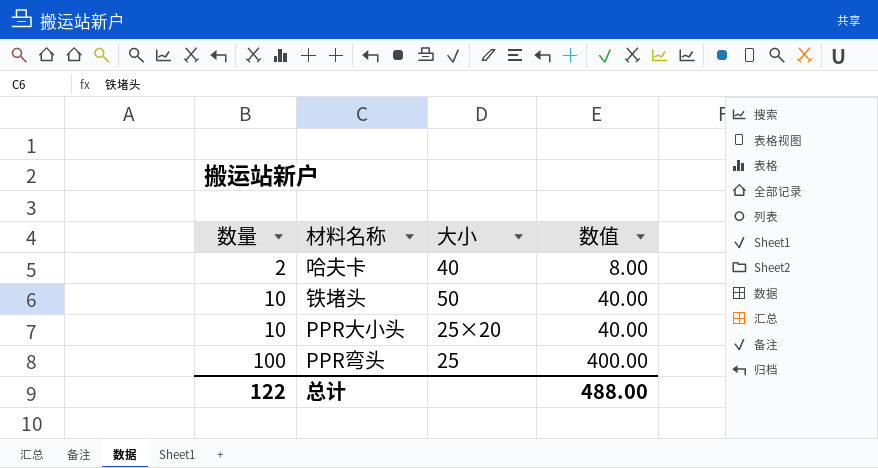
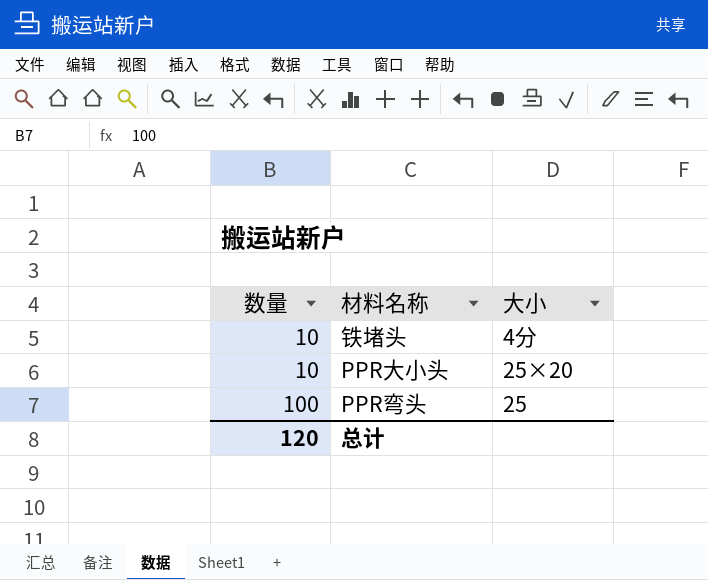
column 数值 | formula: [数量] * 4 -> none
row 哈夫卡: 2 | 40 | 8.00 -> none
铁堵头 | 大小: 50 -> 4分
总计 | 数量: 122 -> 120

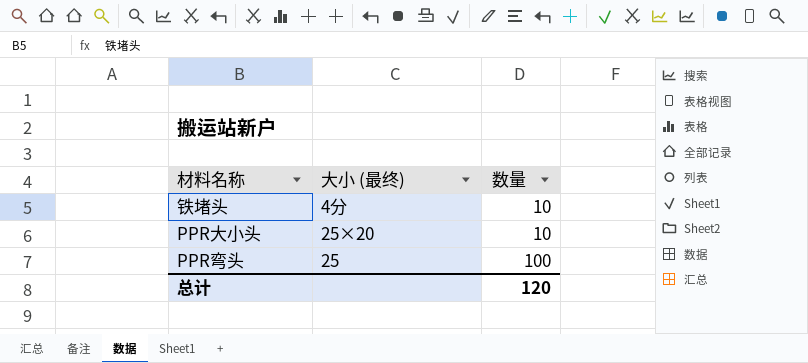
column name: 大小 -> 大小 (最终)
column 数量 | position: 1 -> 3

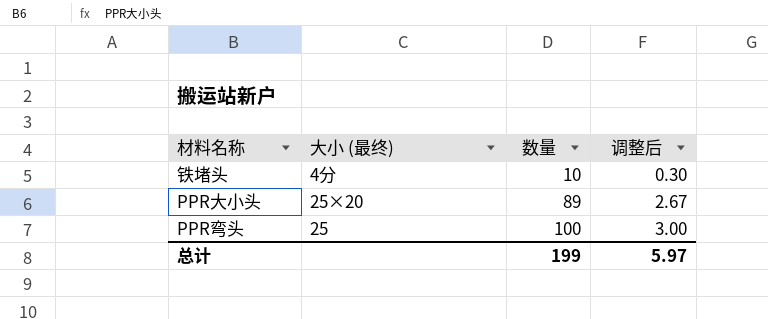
column 调整后 | formula: none -> [数量] * 0.03
PPR大小头 | 数量: 10 -> 89
总计 | 数量: 120 -> 199

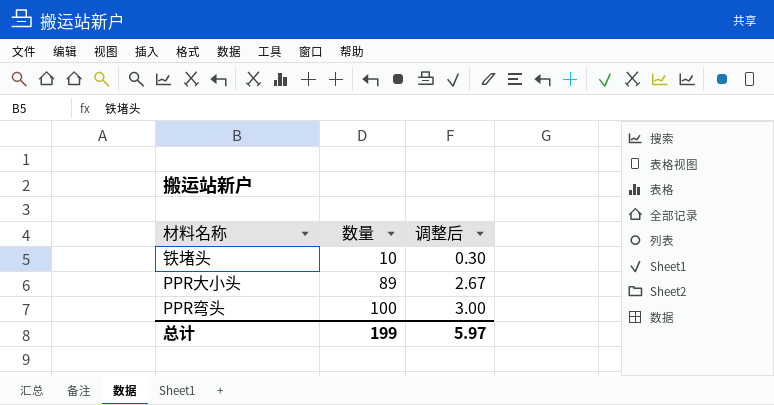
column 大小 (最终) | position: 2 -> none

